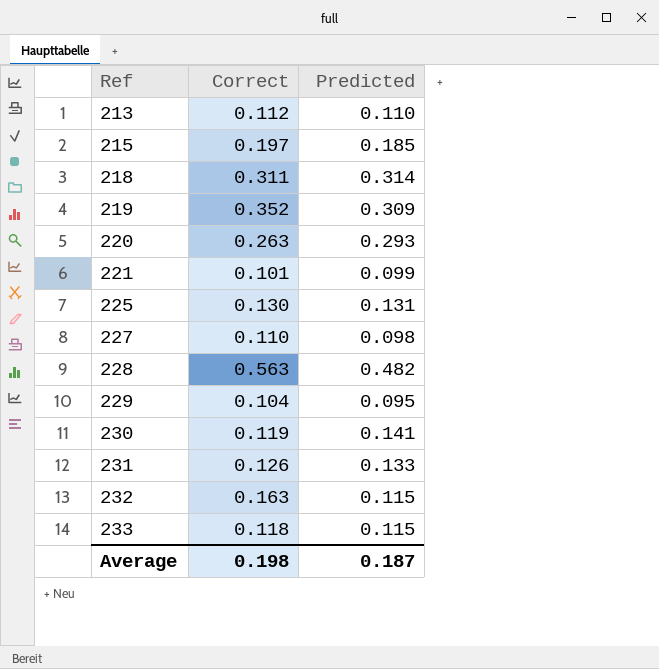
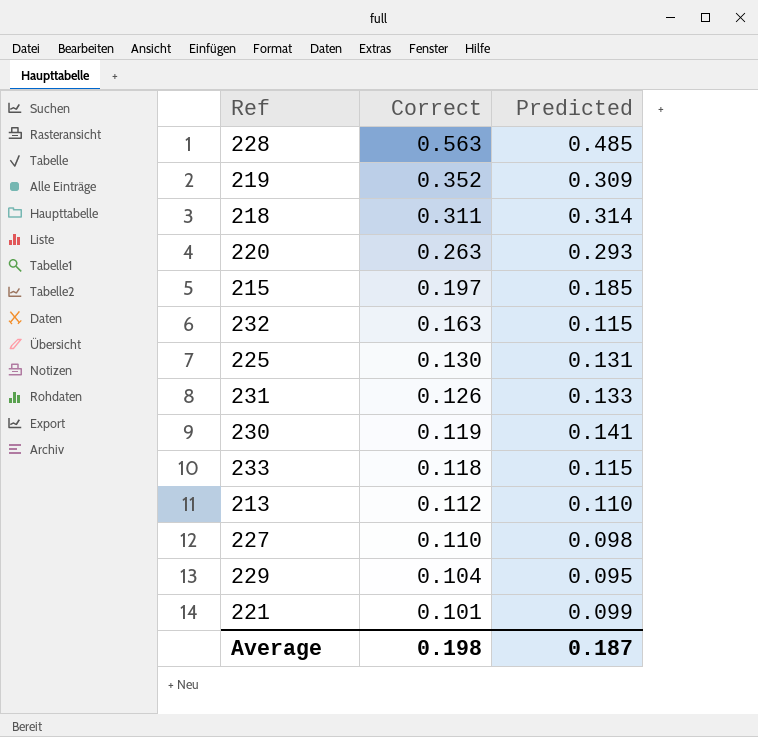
row order: Ref ascending -> Correct descending
228 | Predicted: 0.482 -> 0.485

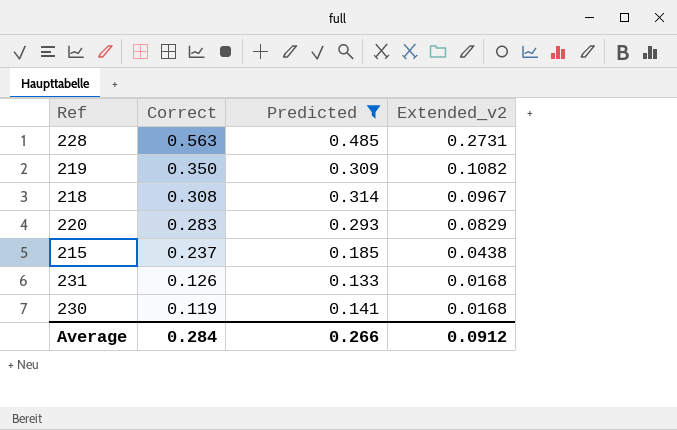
filter: none -> Predicted >= 0.133
column Extended_v2 | formula: none -> [Correct] * [Predicted]
219 | Correct: 0.352 -> 0.350
218 | Correct: 0.311 -> 0.308
220 | Correct: 0.263 -> 0.283
215 | Correct: 0.197 -> 0.237
Average | Correct: 0.198 -> 0.284
Average | Predicted: 0.187 -> 0.266

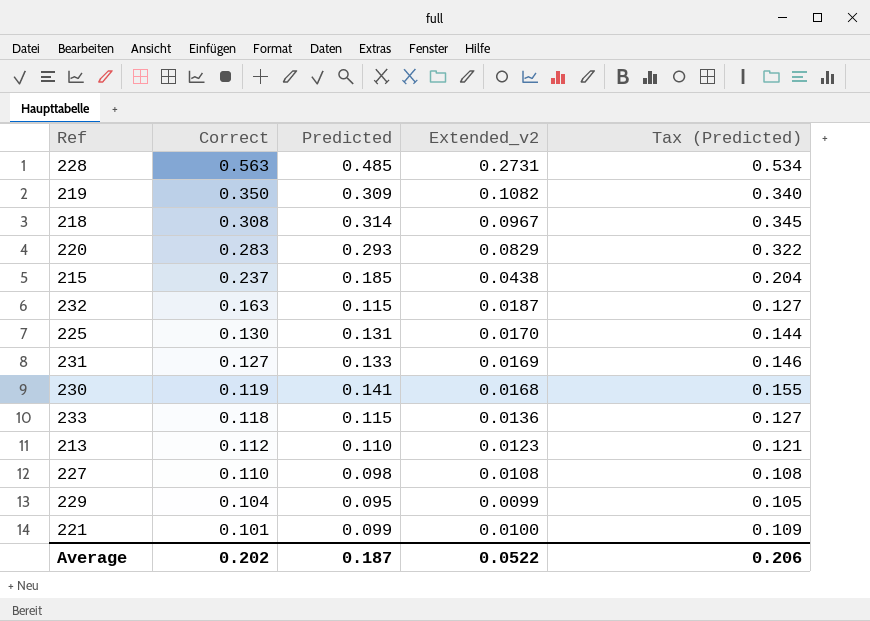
filter: Predicted >= 0.133 -> none
column Tax (Predicted) | formula: none -> [Predicted] * 1.1
231 | Correct: 0.126 -> 0.127
231 | Extended_v2: 0.0168 -> 0.0169
Average | Correct: 0.284 -> 0.202
Average | Predicted: 0.266 -> 0.187
Average | Extended_v2: 0.0912 -> 0.0522

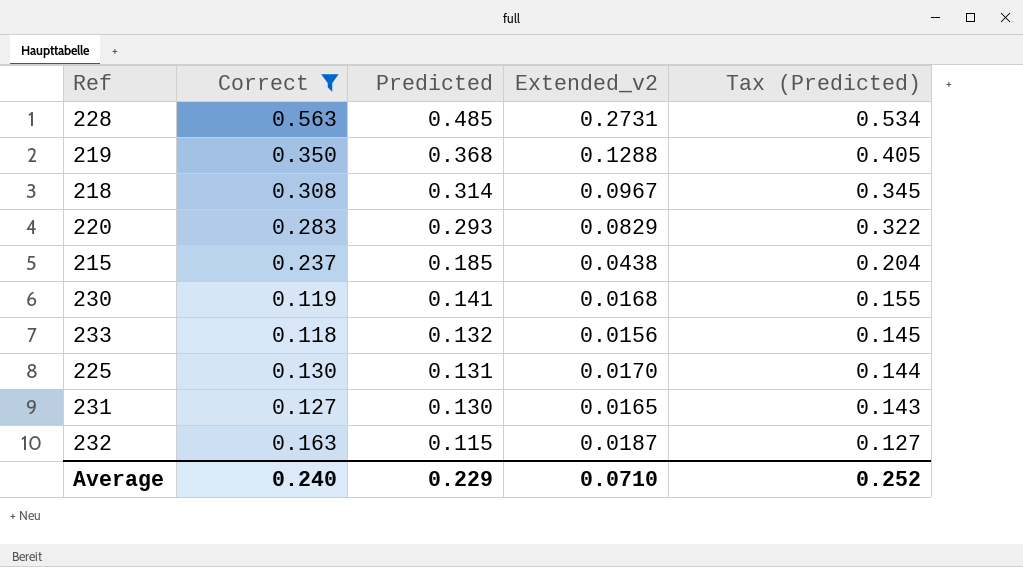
filter: none -> Correct >= 0.118
row order: Correct descending -> Predicted descending
219 | Predicted: 0.309 -> 0.368
219 | Extended_v2: 0.1082 -> 0.1288
219 | Tax (Predicted): 0.340 -> 0.405
233 | Predicted: 0.115 -> 0.132
233 | Extended_v2: 0.0136 -> 0.0156
233 | Tax (Predicted): 0.127 -> 0.145
231 | Predicted: 0.133 -> 0.130
231 | Extended_v2: 0.0169 -> 0.0165
231 | Tax (Predicted): 0.146 -> 0.143
Average | Correct: 0.202 -> 0.240
Average | Predicted: 0.187 -> 0.229
Average | Extended_v2: 0.0522 -> 0.0710
Average | Tax (Predicted): 0.206 -> 0.252

